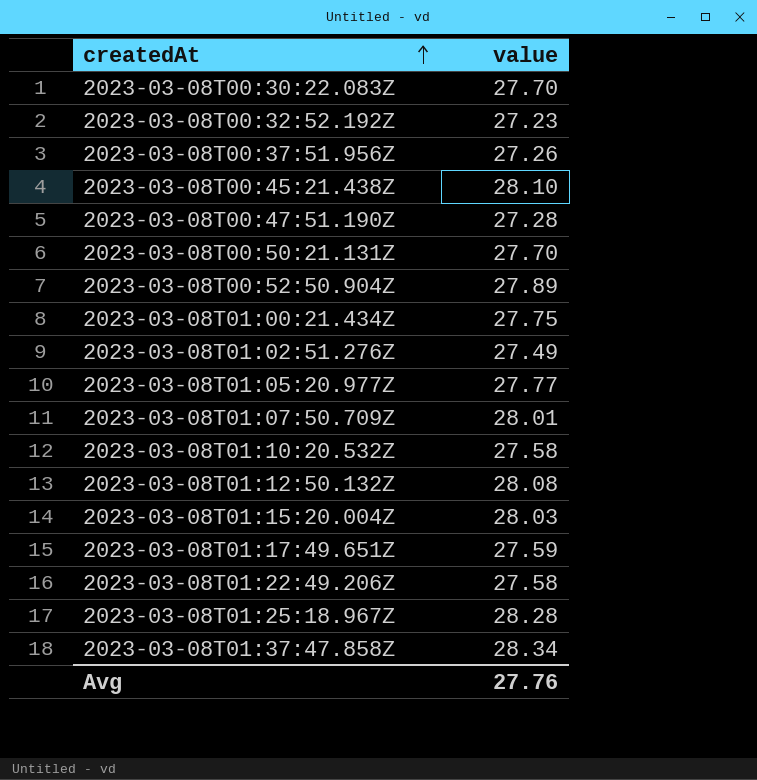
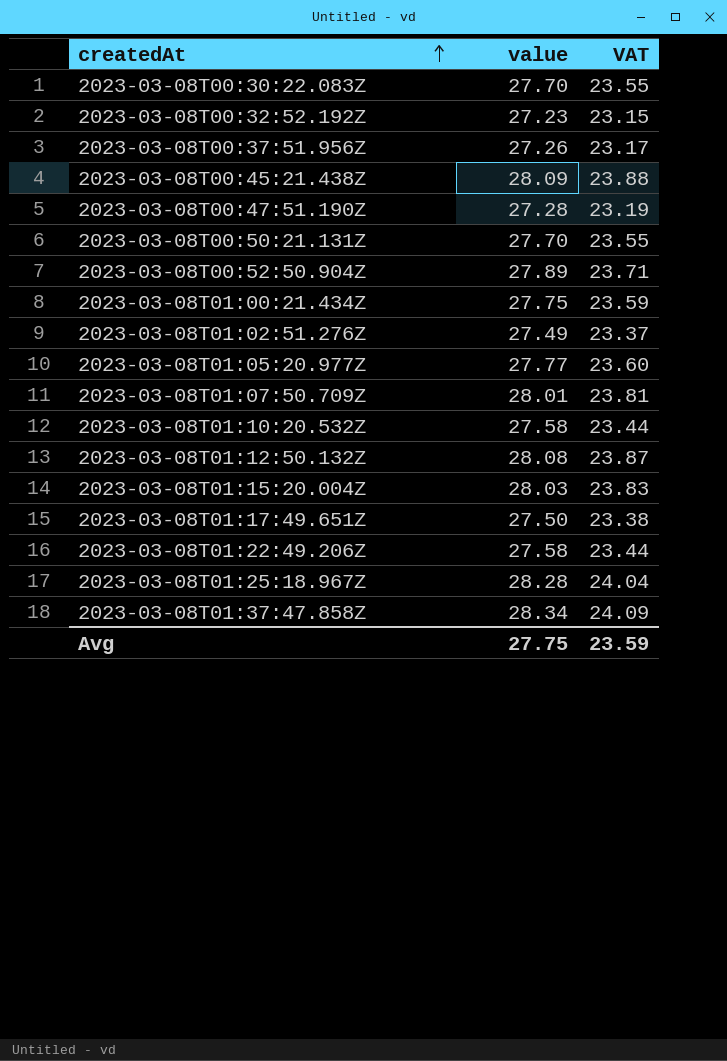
column VAT | formula: none -> [value] * 0.85
2023-03-08T00:45:21.438Z | value: 28.10 -> 28.09
2023-03-08T01:17:49.651Z | value: 27.59 -> 27.50
Avg | value: 27.76 -> 27.75

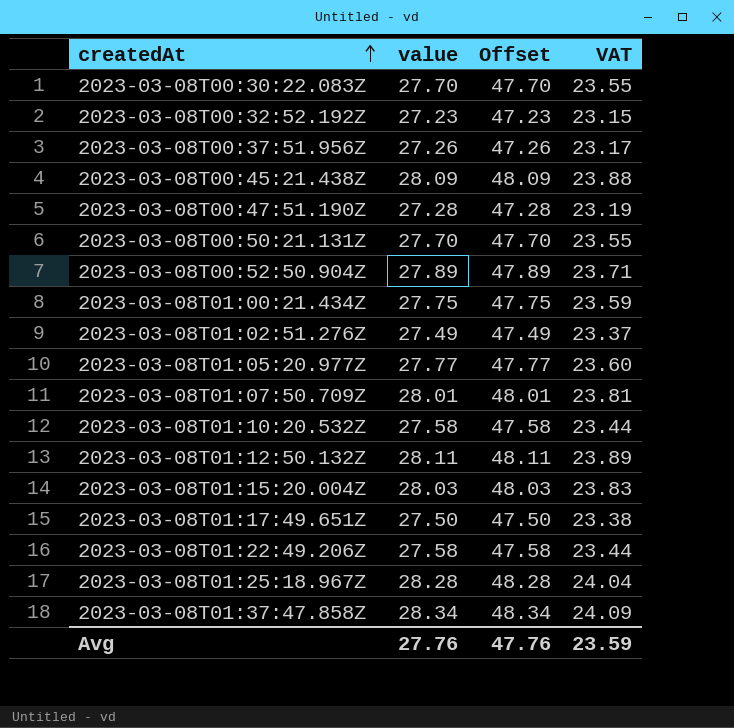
column Offset | formula: none -> [value] + 20
2023-03-08T01:12:50.132Z | value: 28.08 -> 28.11
2023-03-08T01:12:50.132Z | VAT: 23.87 -> 23.89
Avg | value: 27.75 -> 27.76

